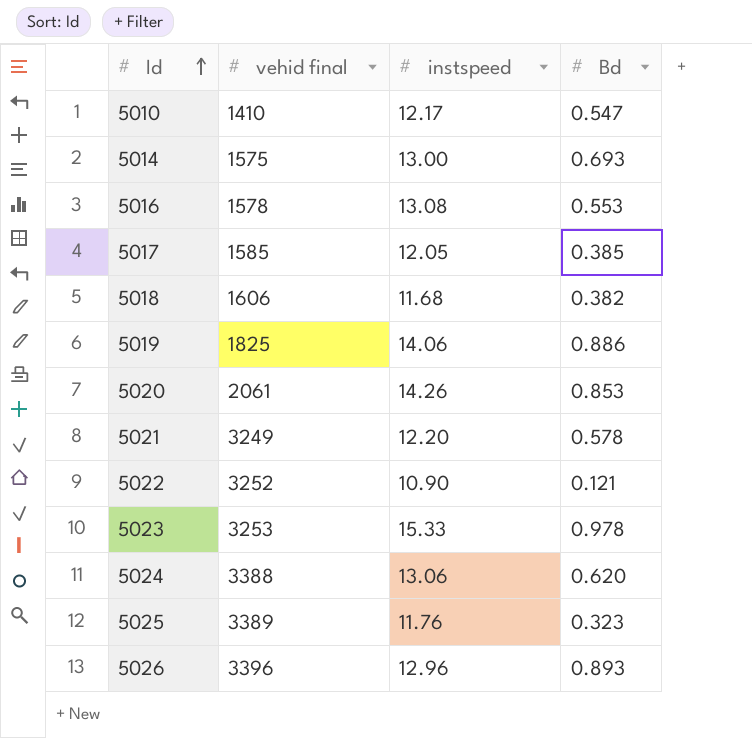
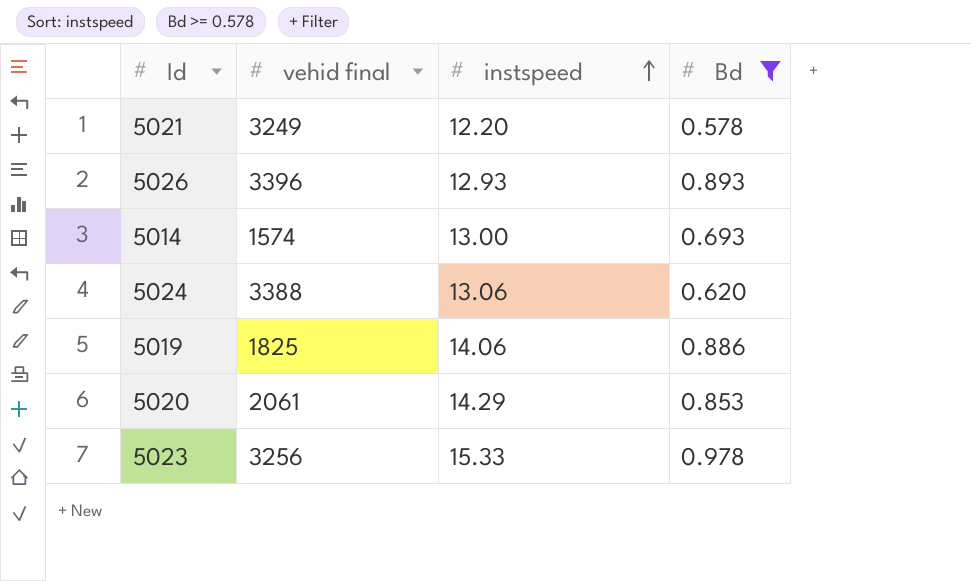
filter: none -> Bd >= 0.578
row order: Id ascending -> instspeed ascending
5026 | instspeed: 12.96 -> 12.93
5014 | vehid final: 1575 -> 1574
5020 | instspeed: 14.26 -> 14.29
5023 | vehid final: 3253 -> 3256

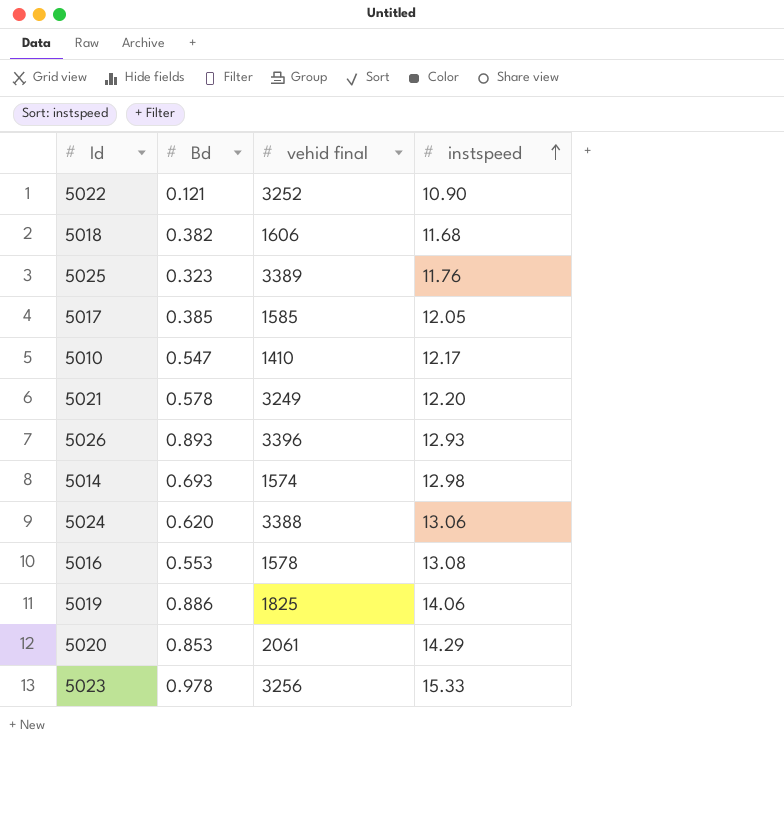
filter: Bd >= 0.578 -> none
column Bd | position: 4 -> 2
5014 | instspeed: 13.00 -> 12.98

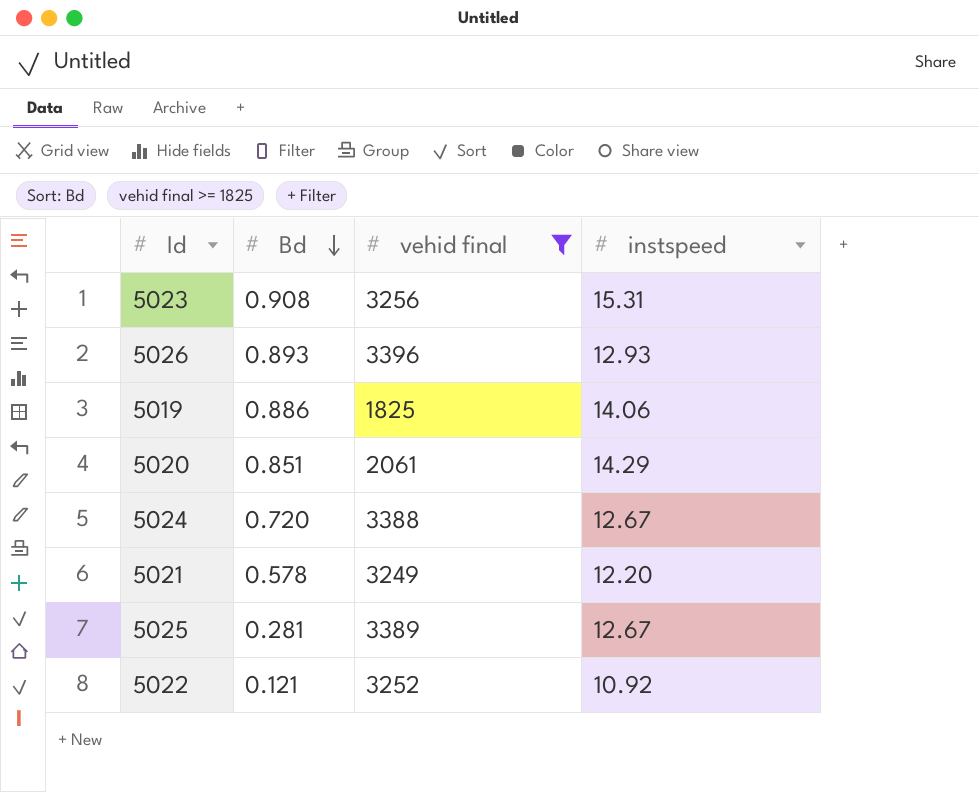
filter: none -> vehid final >= 1825
row order: instspeed ascending -> Bd descending
5023 | Bd: 0.978 -> 0.908
5023 | instspeed: 15.33 -> 15.31
5020 | Bd: 0.853 -> 0.851
5024 | Bd: 0.620 -> 0.720
5024 | instspeed: 13.06 -> 12.67
5025 | Bd: 0.323 -> 0.281
5025 | instspeed: 11.76 -> 12.67
5022 | instspeed: 10.90 -> 10.92

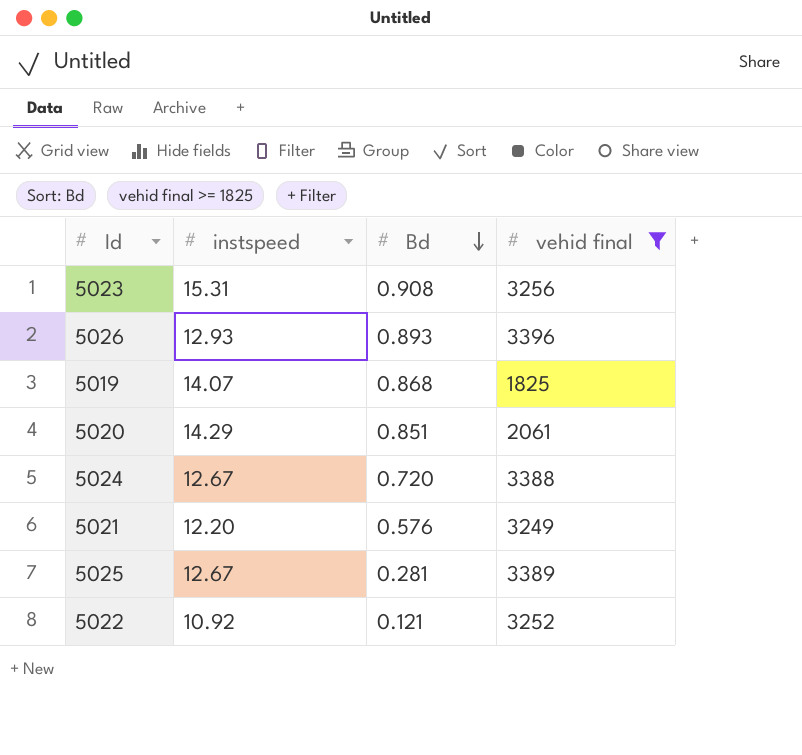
column instspeed | position: 4 -> 2
5019 | instspeed: 14.06 -> 14.07
5019 | Bd: 0.886 -> 0.868
5021 | Bd: 0.578 -> 0.576

